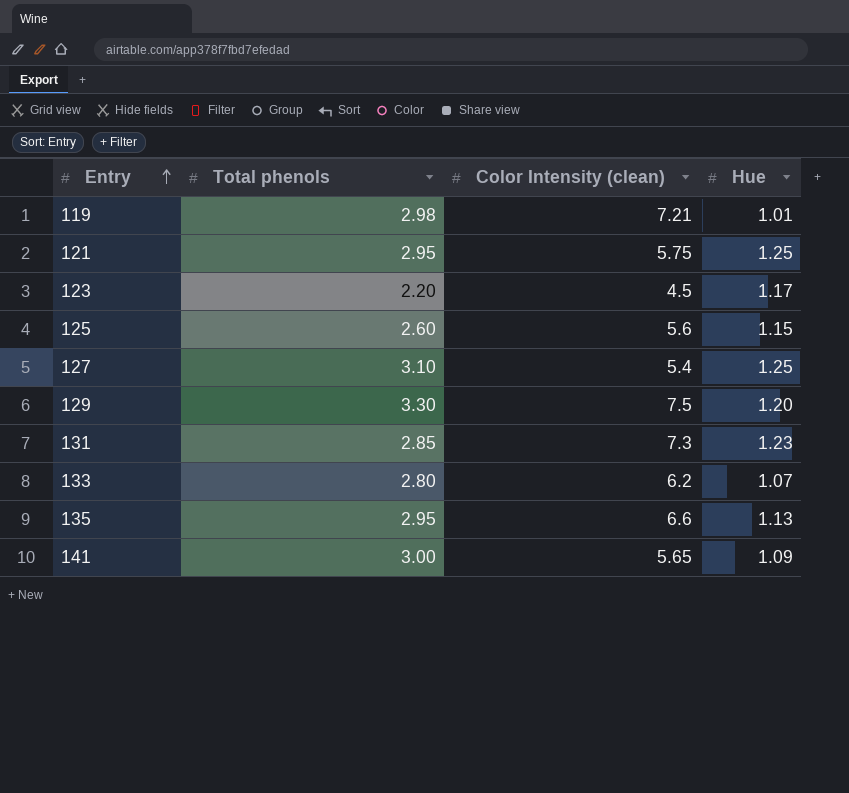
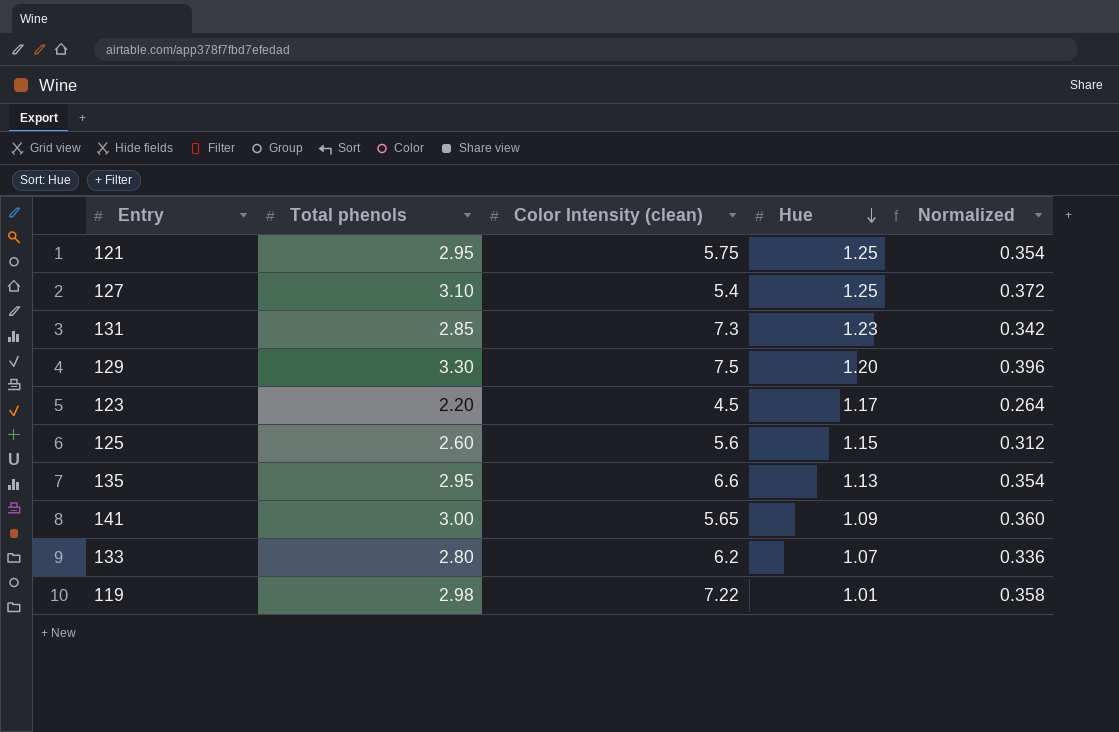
row order: Entry ascending -> Hue descending
column Normalized | formula: none -> [Total phenols] * 0.12
119 | Color Intensity (clean): 7.21 -> 7.22

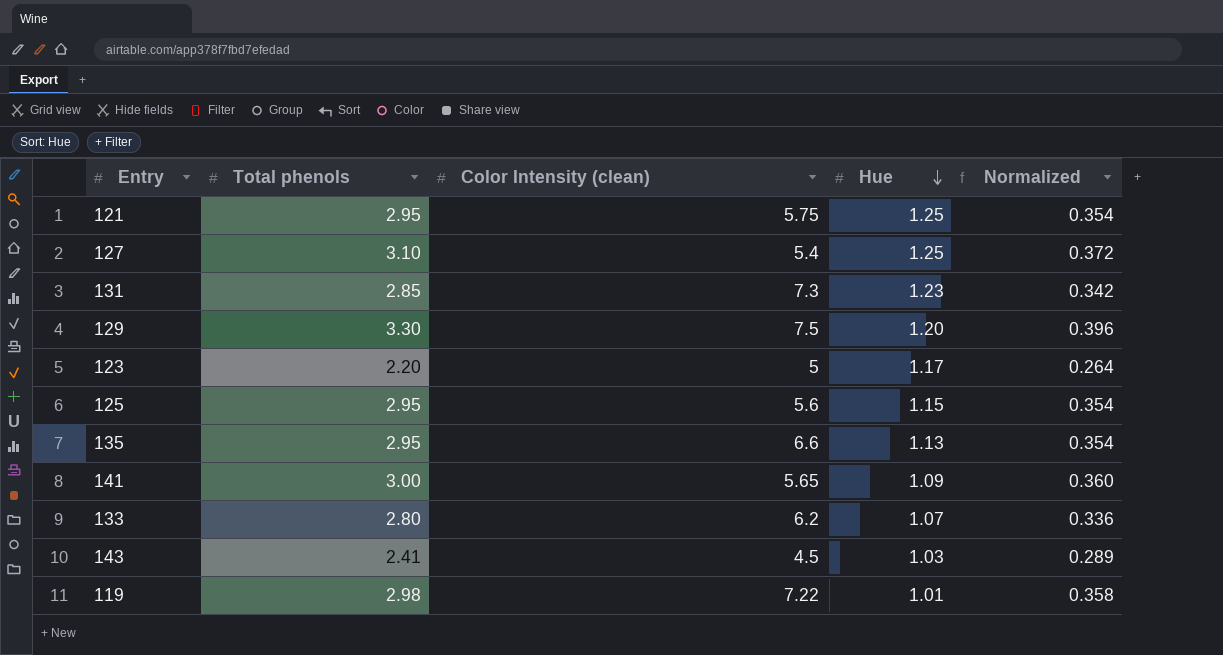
123 | Color Intensity (clean): 4.5 -> 5
125 | Total phenols: 2.60 -> 2.95
125 | Normalized: 0.312 -> 0.354
row 143: none -> 2.41 | 4.5 | 1.03 | 0.289

